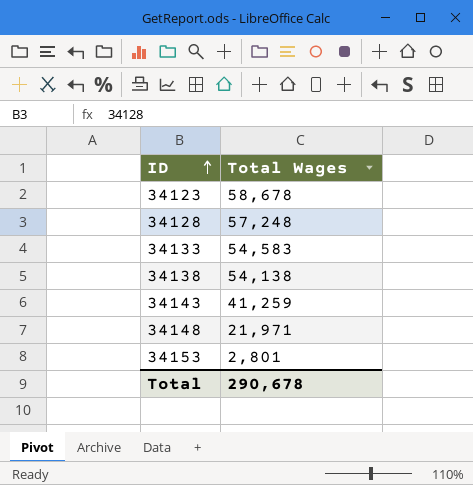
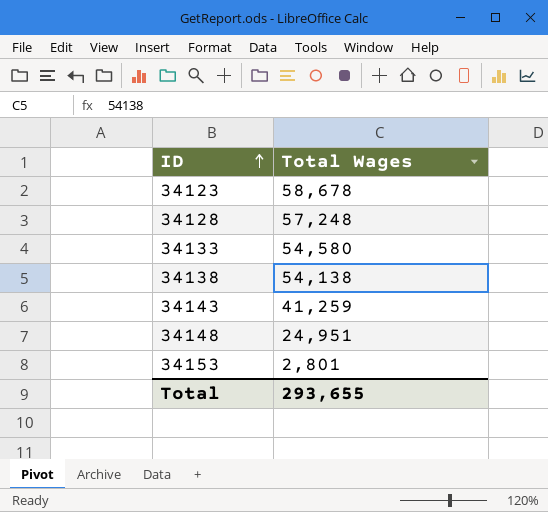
34133 | Total Wages: 54,583 -> 54,580
34148 | Total Wages: 21,971 -> 24,951
Total | Total Wages: 290,678 -> 293,655

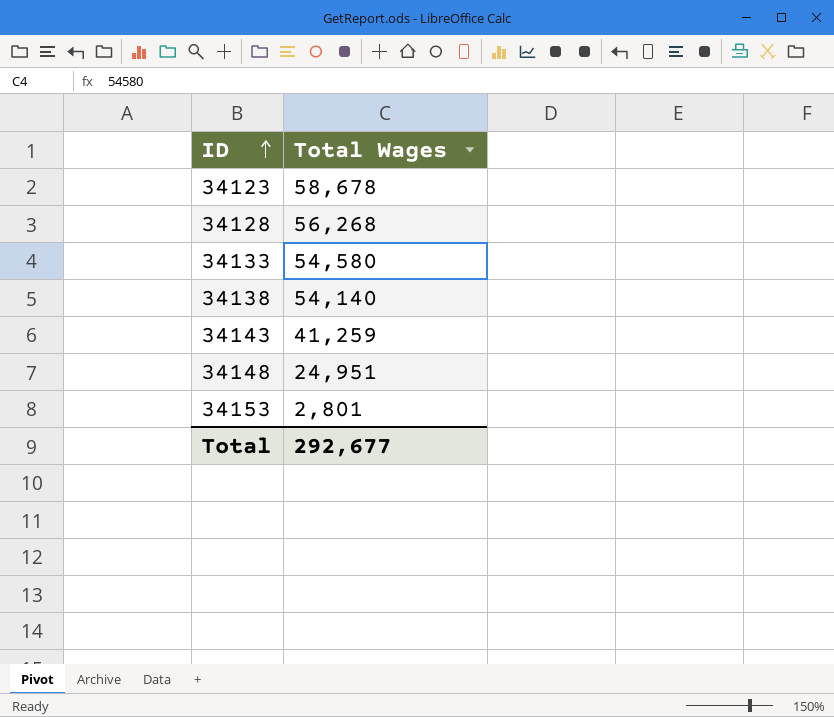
34128 | Total Wages: 57,248 -> 56,268
34138 | Total Wages: 54,138 -> 54,140
Total | Total Wages: 293,655 -> 292,677

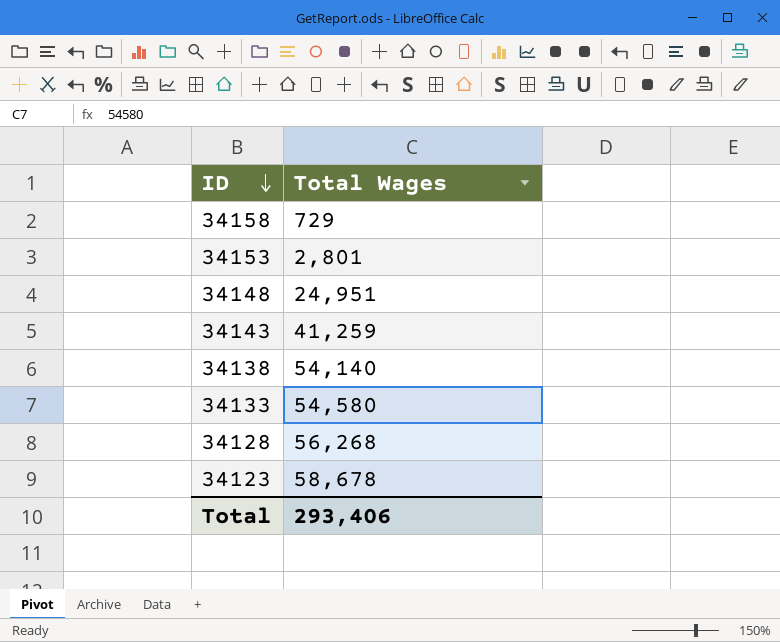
row order: ID ascending -> ID descending
row 34158: none -> 729
Total | Total Wages: 292,677 -> 293,406

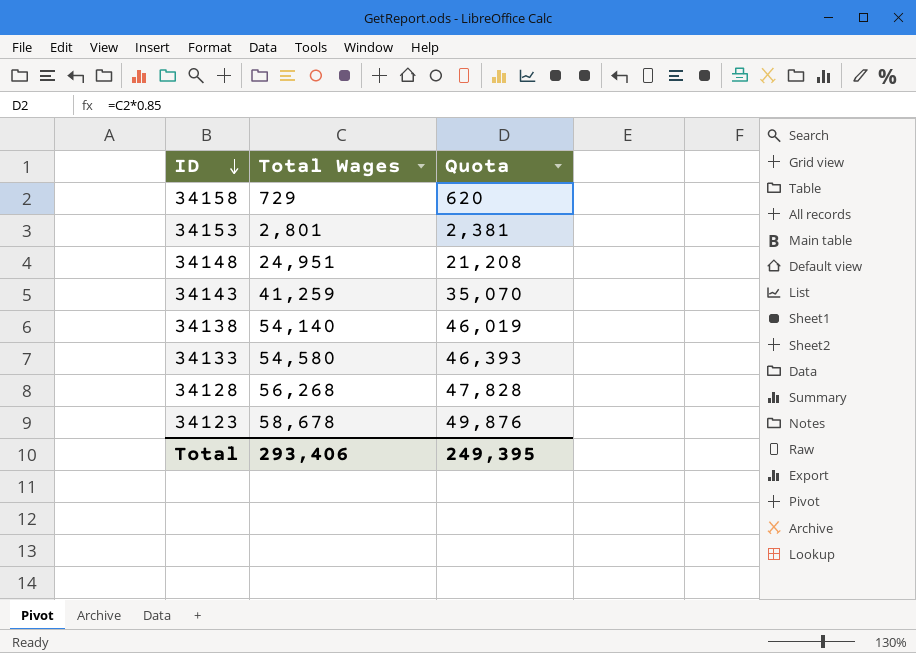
column Quota | formula: none -> [Total Wages] * 0.85

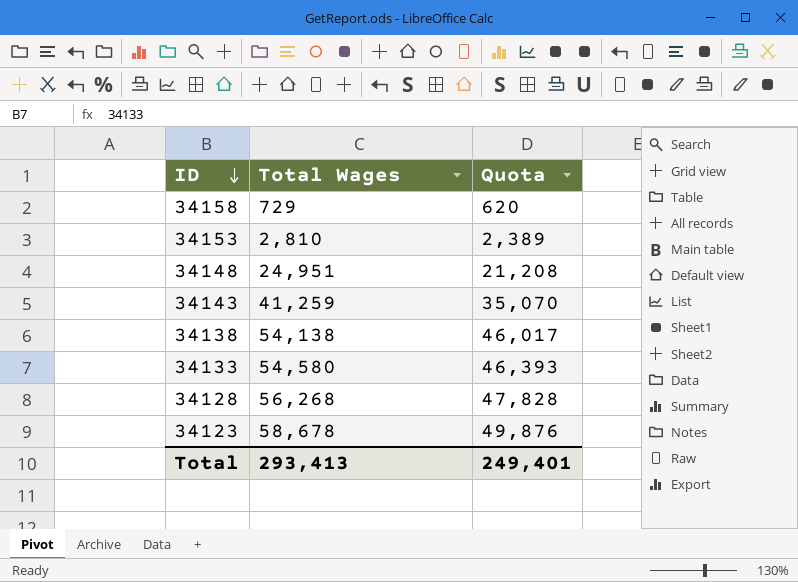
34153 | Total Wages: 2,801 -> 2,810
34153 | Quota: 2,381 -> 2,389
34138 | Total Wages: 54,140 -> 54,138
34138 | Quota: 46,019 -> 46,017
Total | Total Wages: 293,406 -> 293,413
Total | Quota: 249,395 -> 249,401

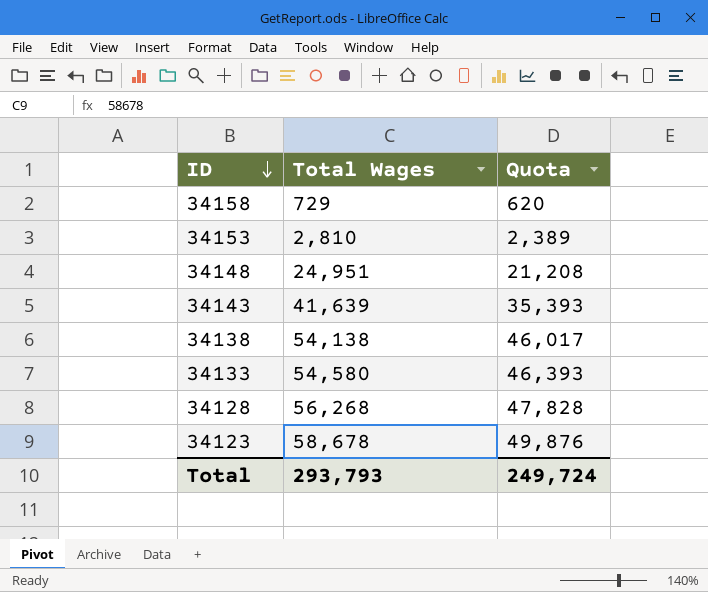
34143 | Total Wages: 41,259 -> 41,639
34143 | Quota: 35,070 -> 35,393
Total | Total Wages: 293,413 -> 293,793
Total | Quota: 249,401 -> 249,724

